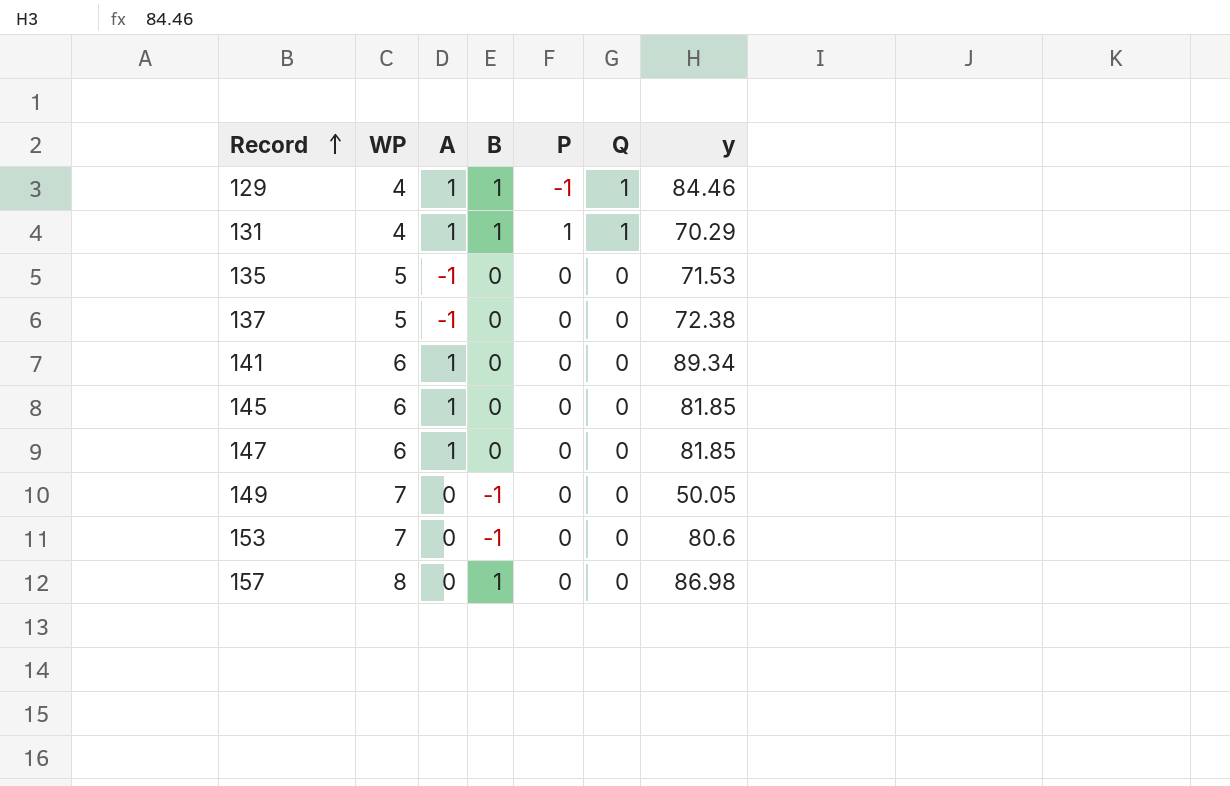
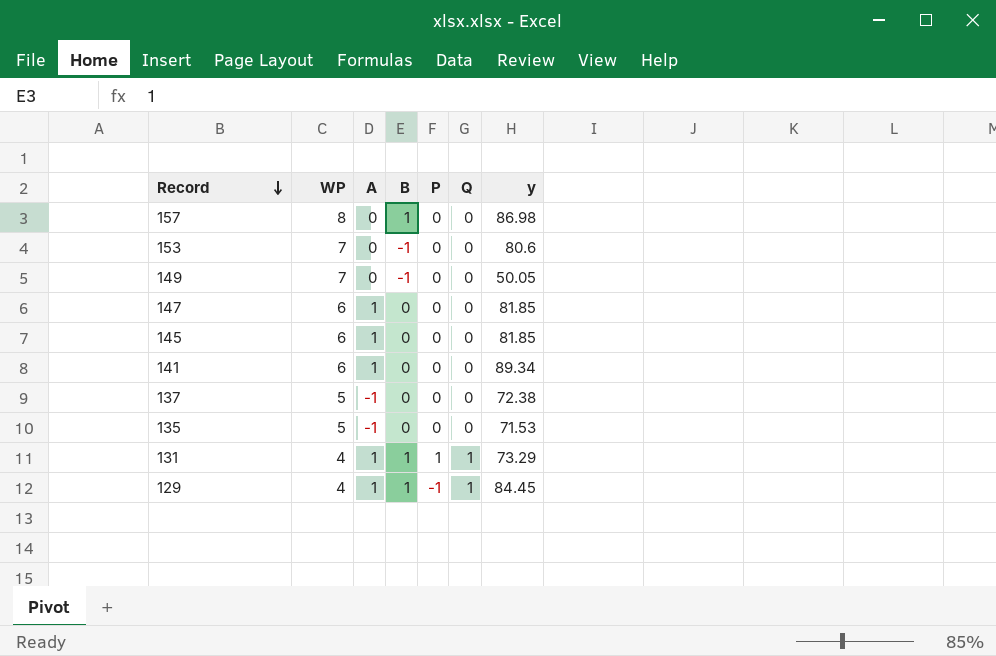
row order: Record ascending -> Record descending
131 | y: 70.29 -> 73.29
129 | y: 84.46 -> 84.45

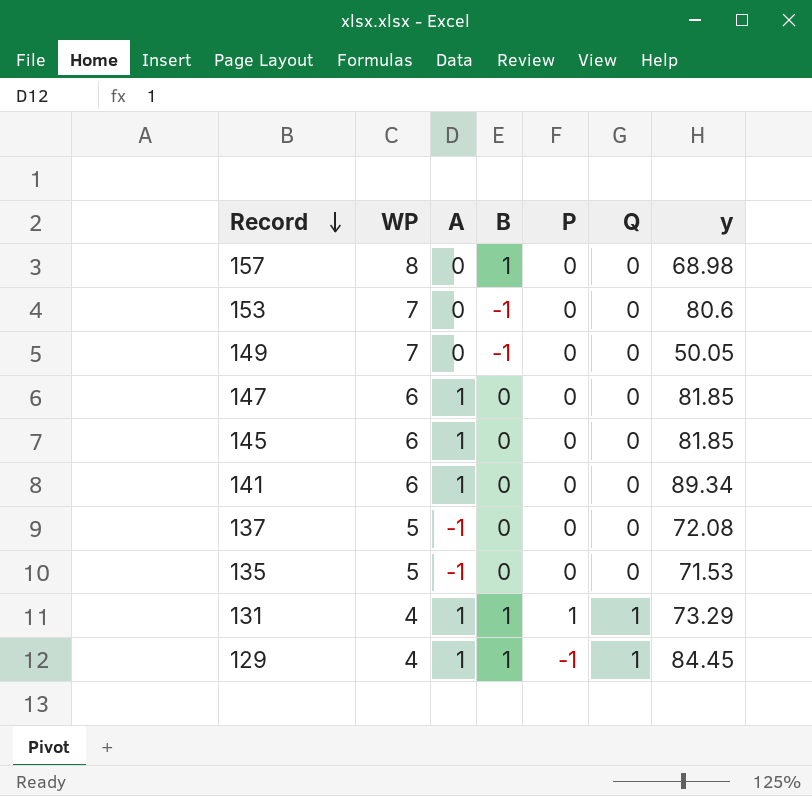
157 | y: 86.98 -> 68.98
137 | y: 72.38 -> 72.08

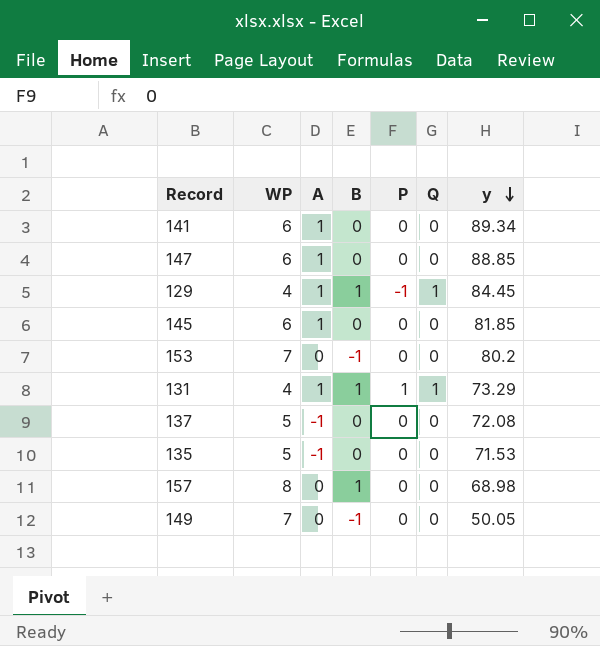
row order: Record descending -> y descending
147 | y: 81.85 -> 88.85
153 | y: 80.6 -> 80.2

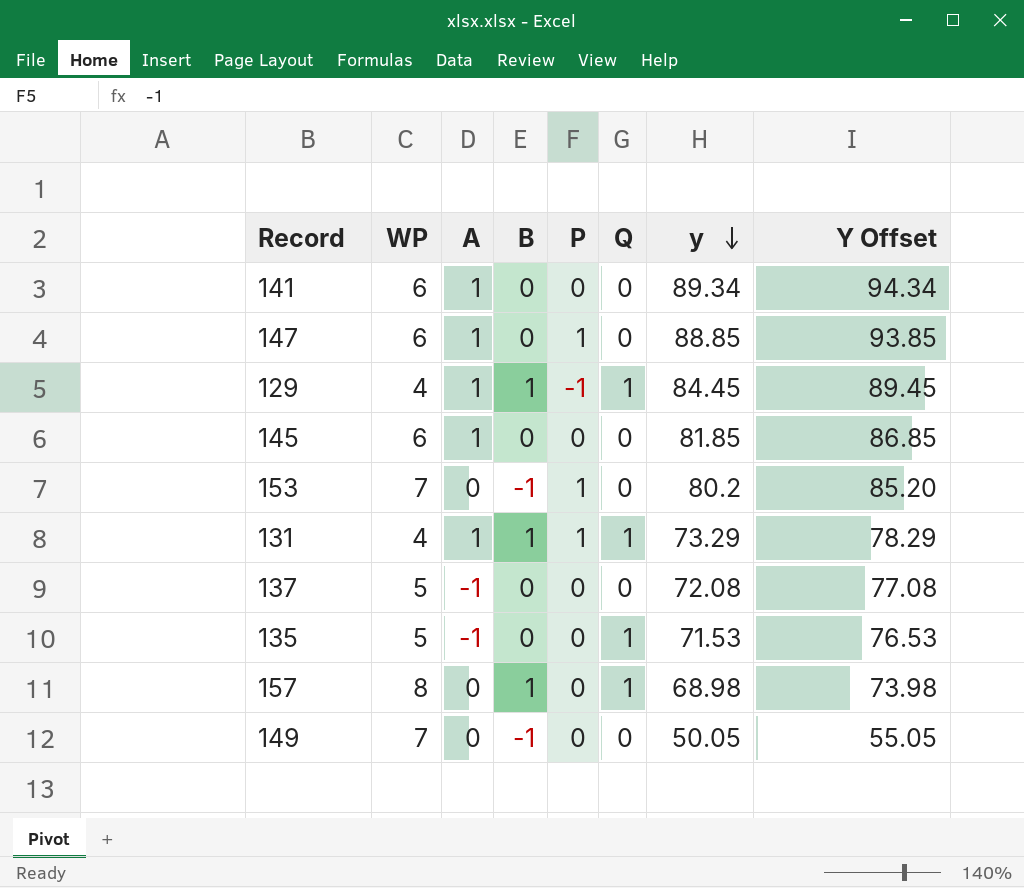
column Y Offset | formula: none -> [y] + 5
147 | P: 0 -> 1
153 | P: 0 -> 1
135 | Q: 0 -> 1
157 | Q: 0 -> 1

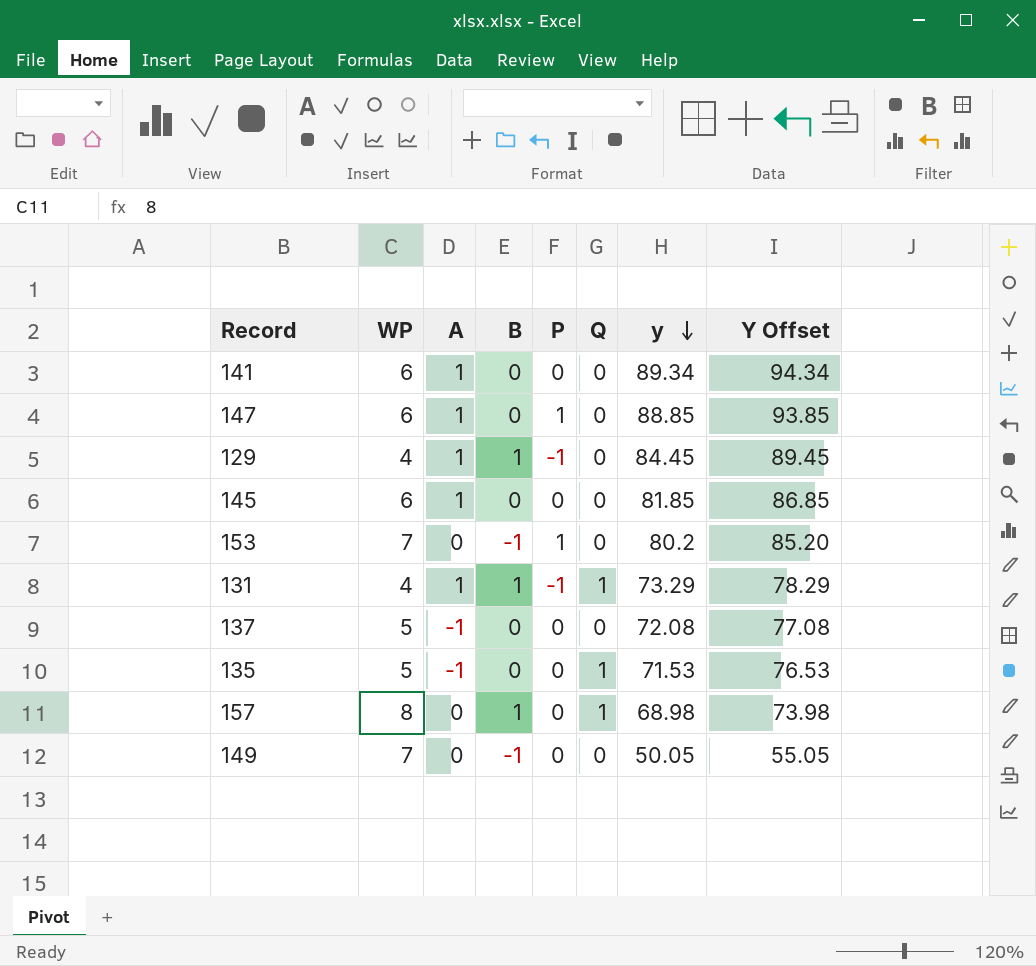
129 | Q: 1 -> 0
131 | P: 1 -> -1

